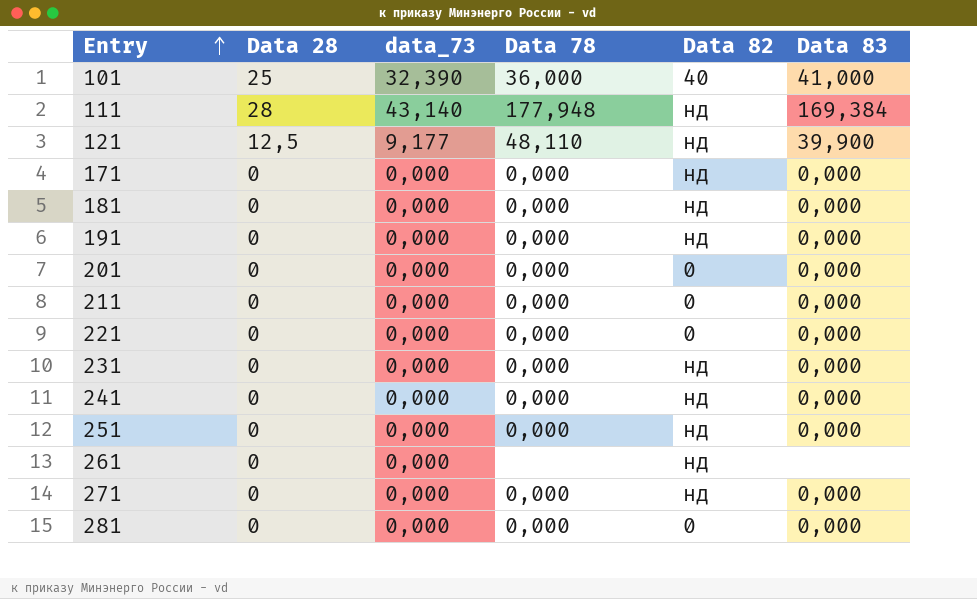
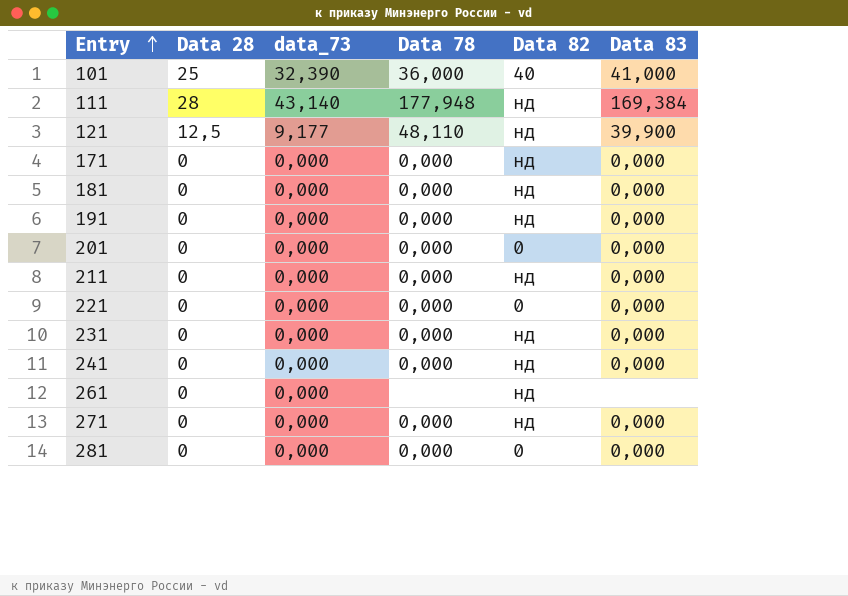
row 251: 0 | 0,000 | 0,000 | нд | 0,000 -> none
211 | Data 82: 0 -> нд

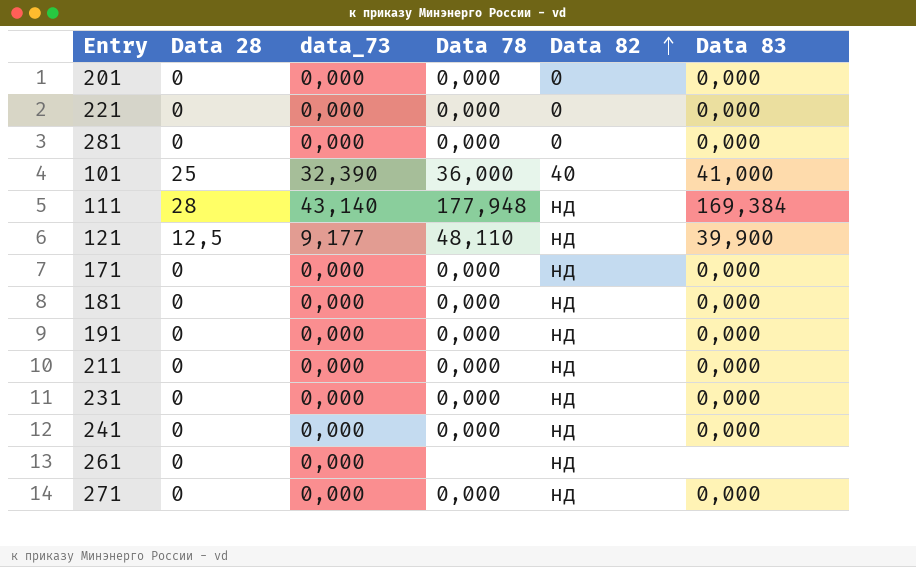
row order: Entry ascending -> Data 82 ascending

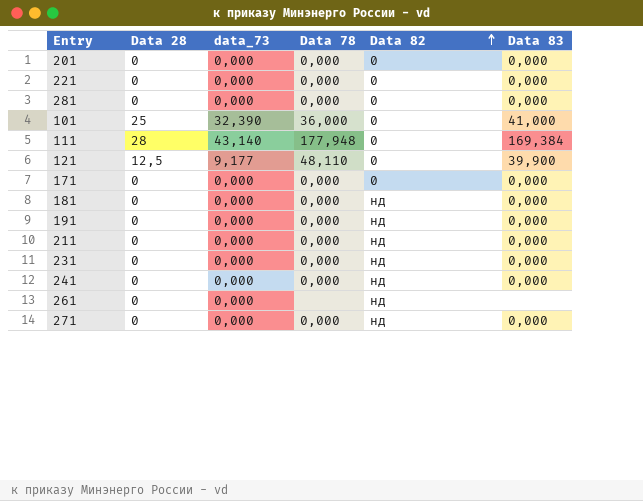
101 | Data 82: 40 -> 0
111 | Data 82: нд -> 0
121 | Data 82: нд -> 0
171 | Data 82: нд -> 0

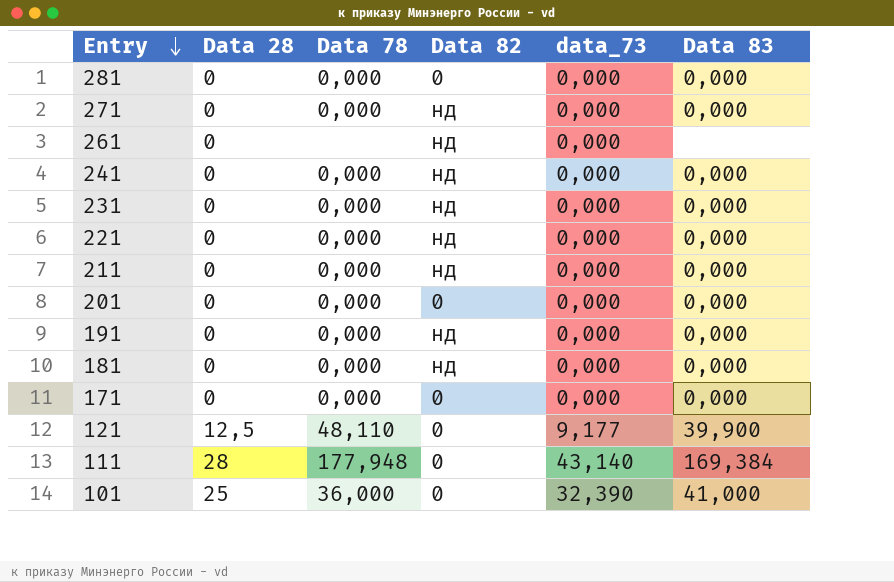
row order: Data 82 ascending -> Entry descending
column data_73 | position: 3 -> 5
221 | Data 82: 0 -> нд

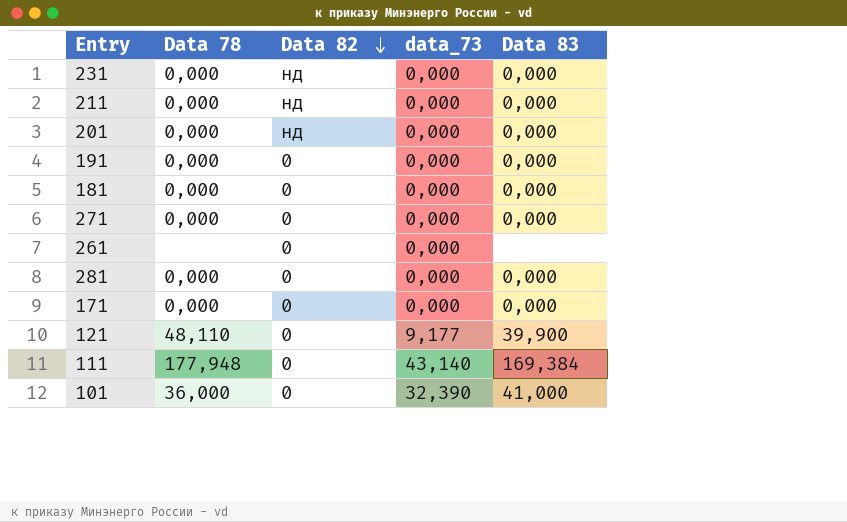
row order: Entry descending -> Data 82 descending
column Data 28 | position: 2 -> none
row 241: 0 | 0,000 | нд | 0,000 | 0,000 -> none
row 221: 0 | 0,000 | нд | 0,000 | 0,000 -> none
201 | Data 82: 0 -> нд
191 | Data 82: нд -> 0
181 | Data 82: нд -> 0
271 | Data 82: нд -> 0
261 | Data 82: нд -> 0

